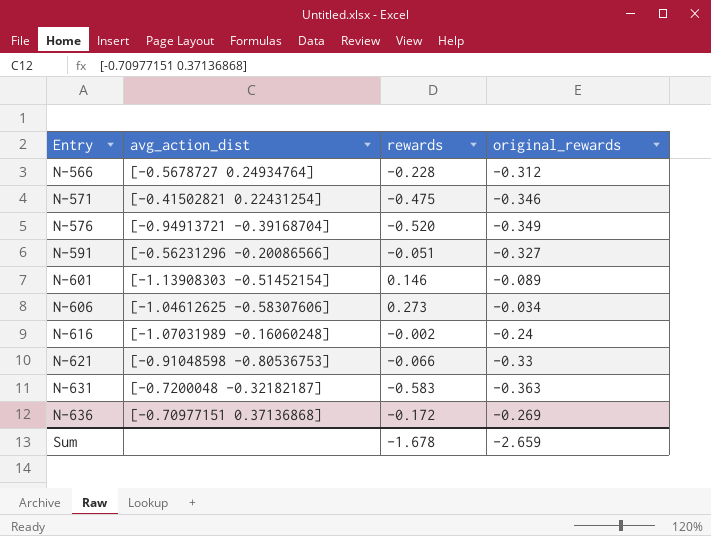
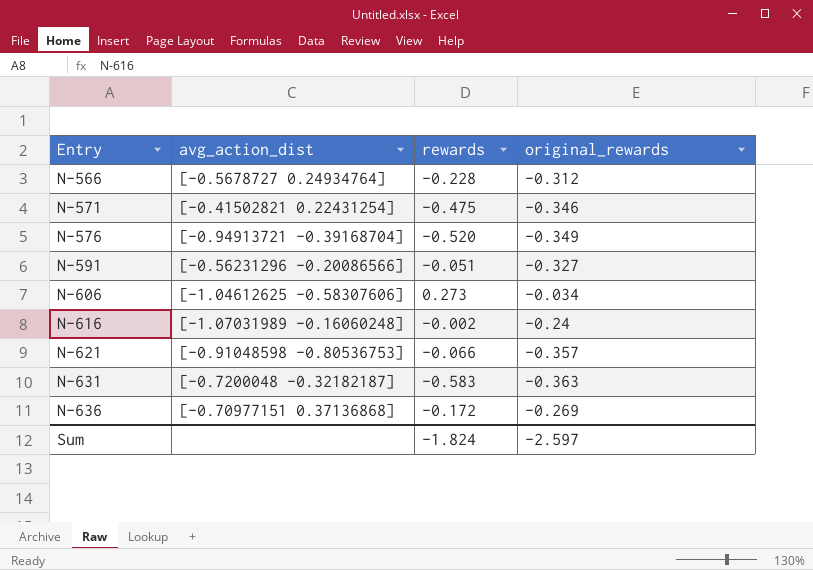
row N-601: [-1.13908303 -0.51452154] | 0.146 | -0.089 -> none
N-621 | original_rewards: -0.33 -> -0.357
Sum | rewards: -1.678 -> -1.824
Sum | original_rewards: -2.659 -> -2.597

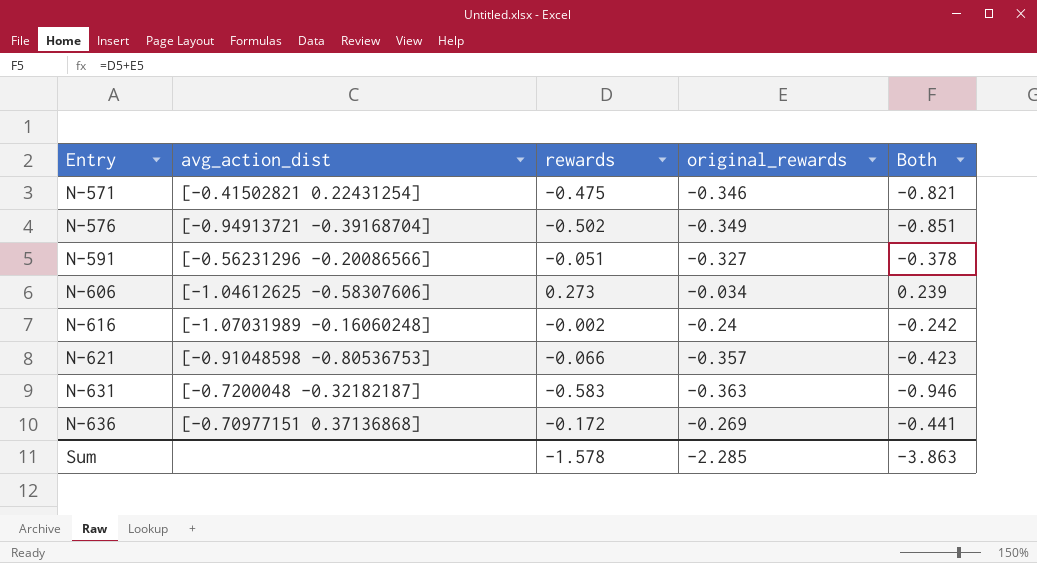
column Both | formula: none -> [rewards] + [original_rewards]
row N-566: [-0.5678727 0.24934764] | -0.228 | -0.312 -> none
N-576 | rewards: -0.520 -> -0.502
Sum | rewards: -1.824 -> -1.578
Sum | original_rewards: -2.597 -> -2.285

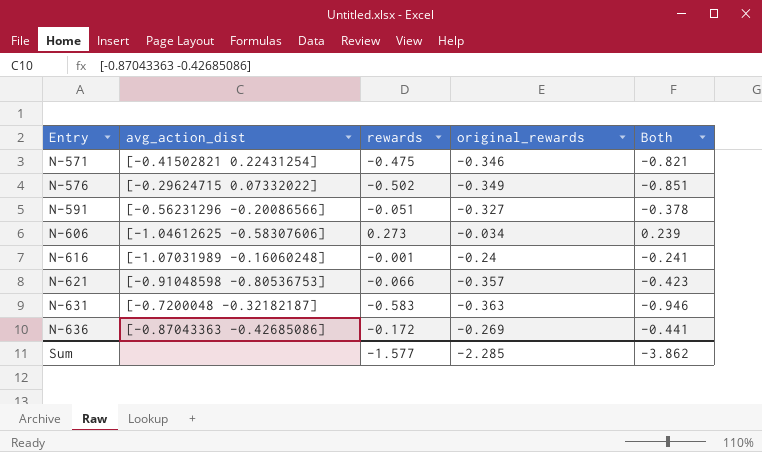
N-576 | avg_action_dist: [-0.94913721 -0.39168704] -> [-0.29624715 0.07332022]
N-616 | rewards: -0.002 -> -0.001
N-616 | Both: -0.242 -> -0.241
N-636 | avg_action_dist: [-0.70977151 0.37136868] -> [-0.87043363 -0.42685086]
Sum | rewards: -1.578 -> -1.577
Sum | Both: -3.863 -> -3.862

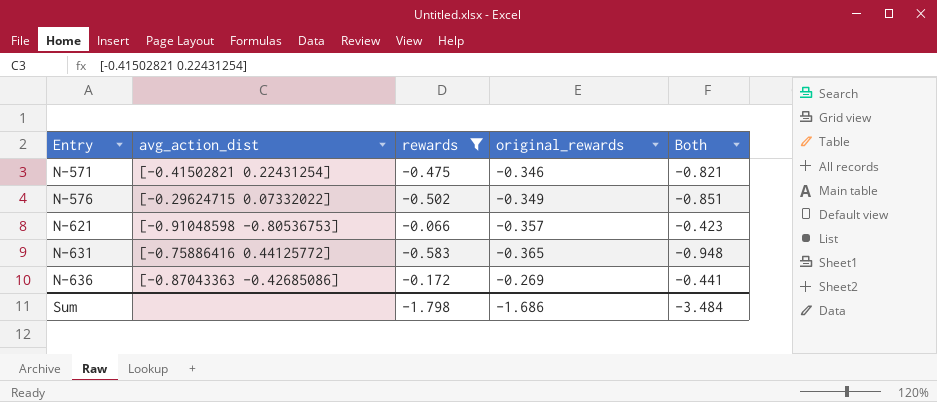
filter: none -> rewards <= -0.066
N-631 | avg_action_dist: [-0.7200048 -0.32182187] -> [-0.75886416 0.44125772]
N-631 | original_rewards: -0.363 -> -0.365
N-631 | Both: -0.946 -> -0.948
Sum | rewards: -1.577 -> -1.798
Sum | original_rewards: -2.285 -> -1.686
Sum | Both: -3.862 -> -3.484

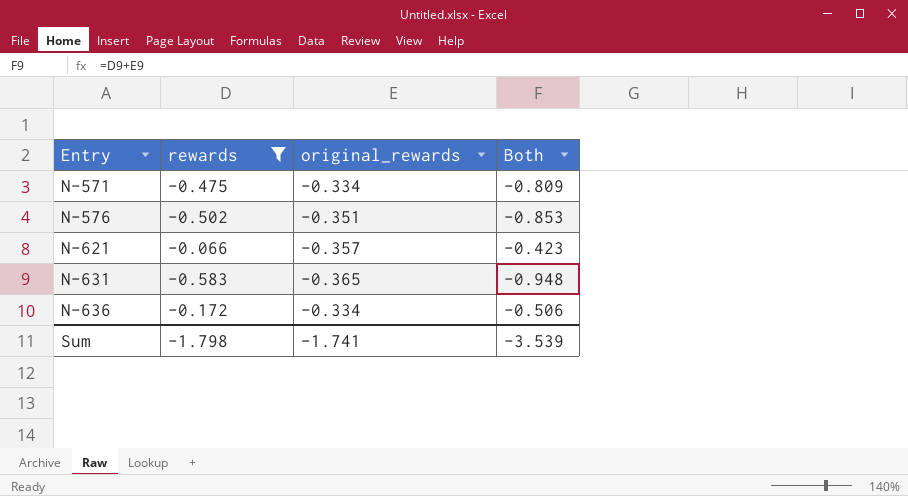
column avg_action_dist | position: 2 -> none
N-571 | original_rewards: -0.346 -> -0.334
N-571 | Both: -0.821 -> -0.809
N-576 | original_rewards: -0.349 -> -0.351
N-576 | Both: -0.851 -> -0.853
N-636 | original_rewards: -0.269 -> -0.334
N-636 | Both: -0.441 -> -0.506
Sum | original_rewards: -1.686 -> -1.741
Sum | Both: -3.484 -> -3.539

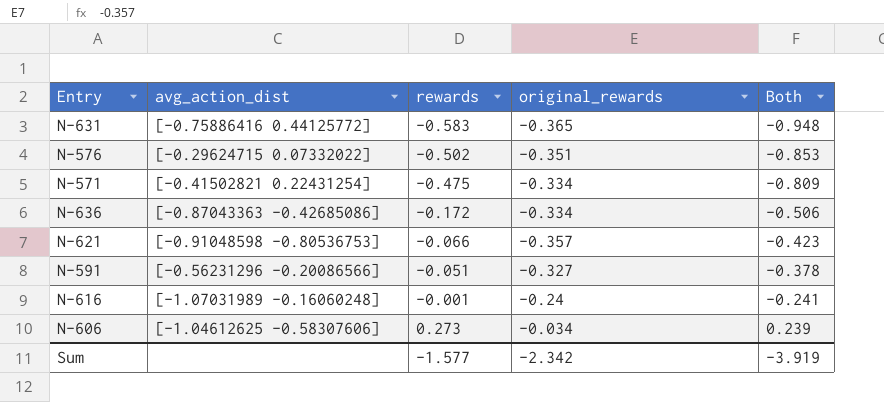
filter: rewards <= -0.066 -> none
row order: Entry ascending -> rewards ascending
column avg_action_dist | position: none -> 2
Sum | rewards: -1.798 -> -1.577
Sum | original_rewards: -1.741 -> -2.342
Sum | Both: -3.539 -> -3.919

